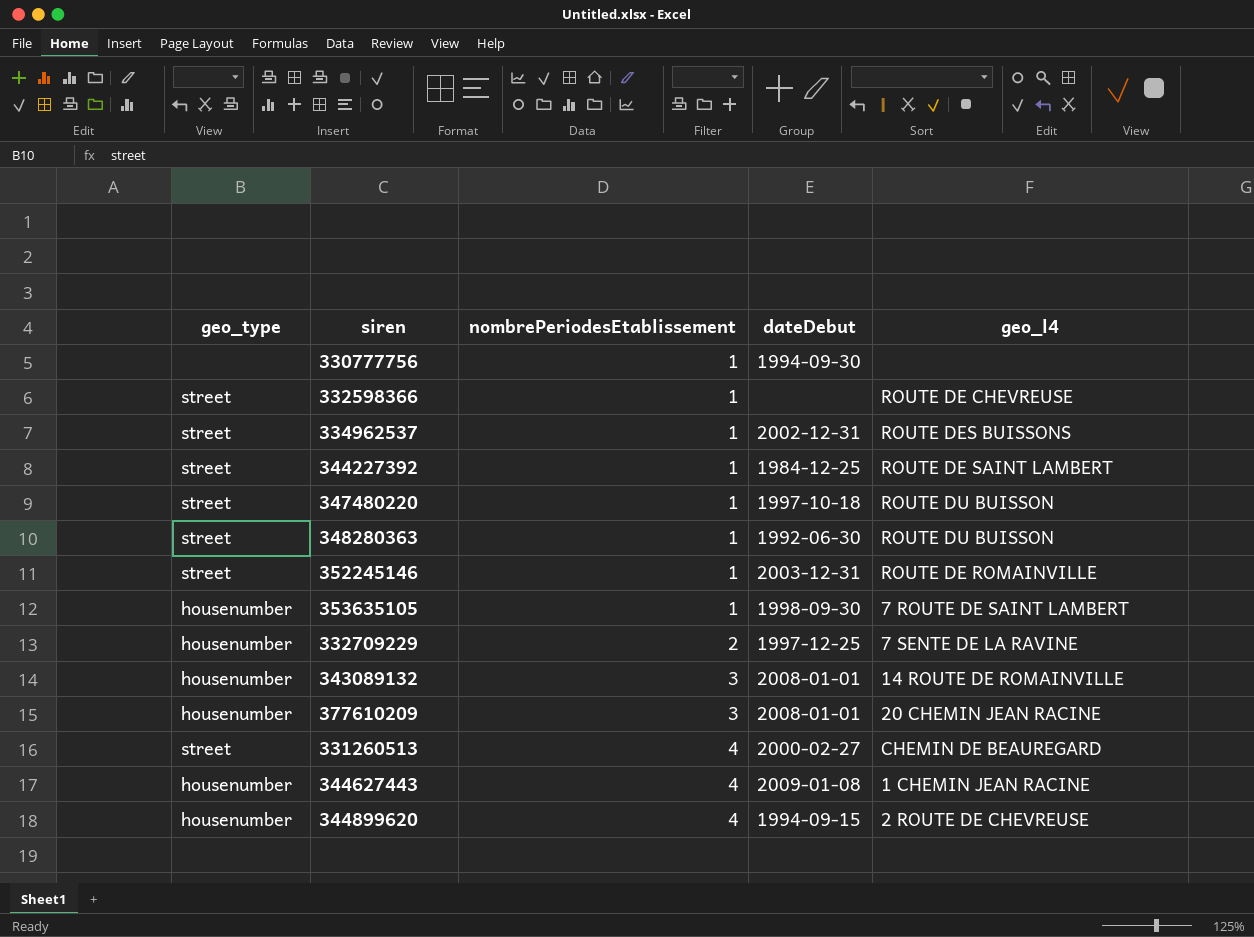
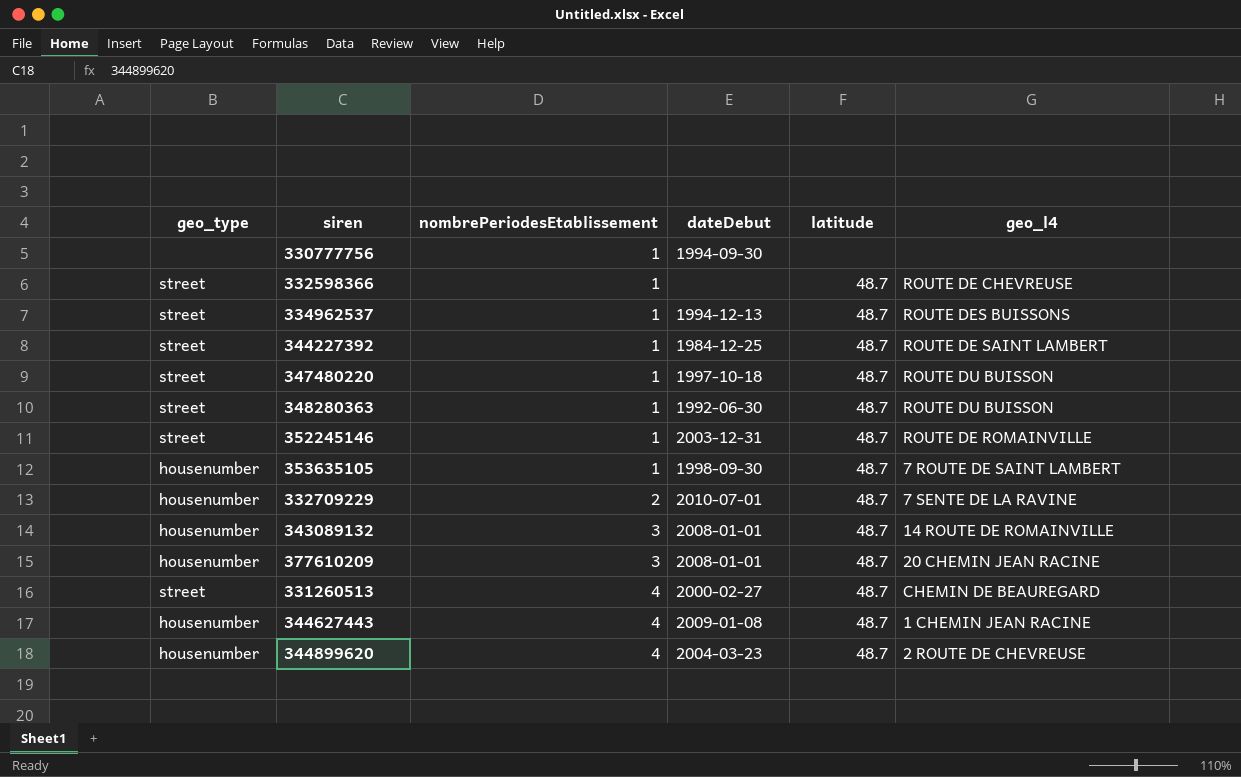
column latitude | position: none -> 5
334962537 | dateDebut: 2002-12-31 -> 1994-12-13
332709229 | dateDebut: 1997-12-25 -> 2010-07-01
344899620 | dateDebut: 1994-09-15 -> 2004-03-23

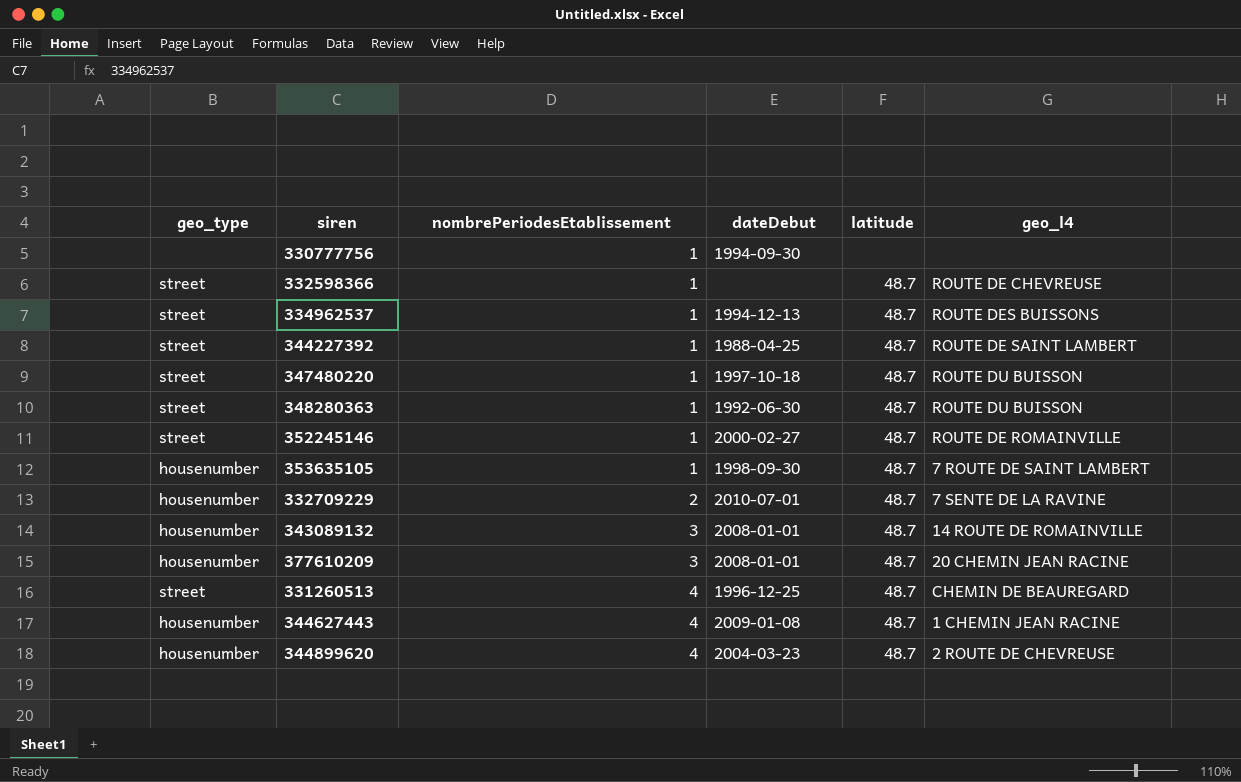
344227392 | dateDebut: 1984-12-25 -> 1988-04-25
352245146 | dateDebut: 2003-12-31 -> 2000-02-27
331260513 | dateDebut: 2000-02-27 -> 1996-12-25

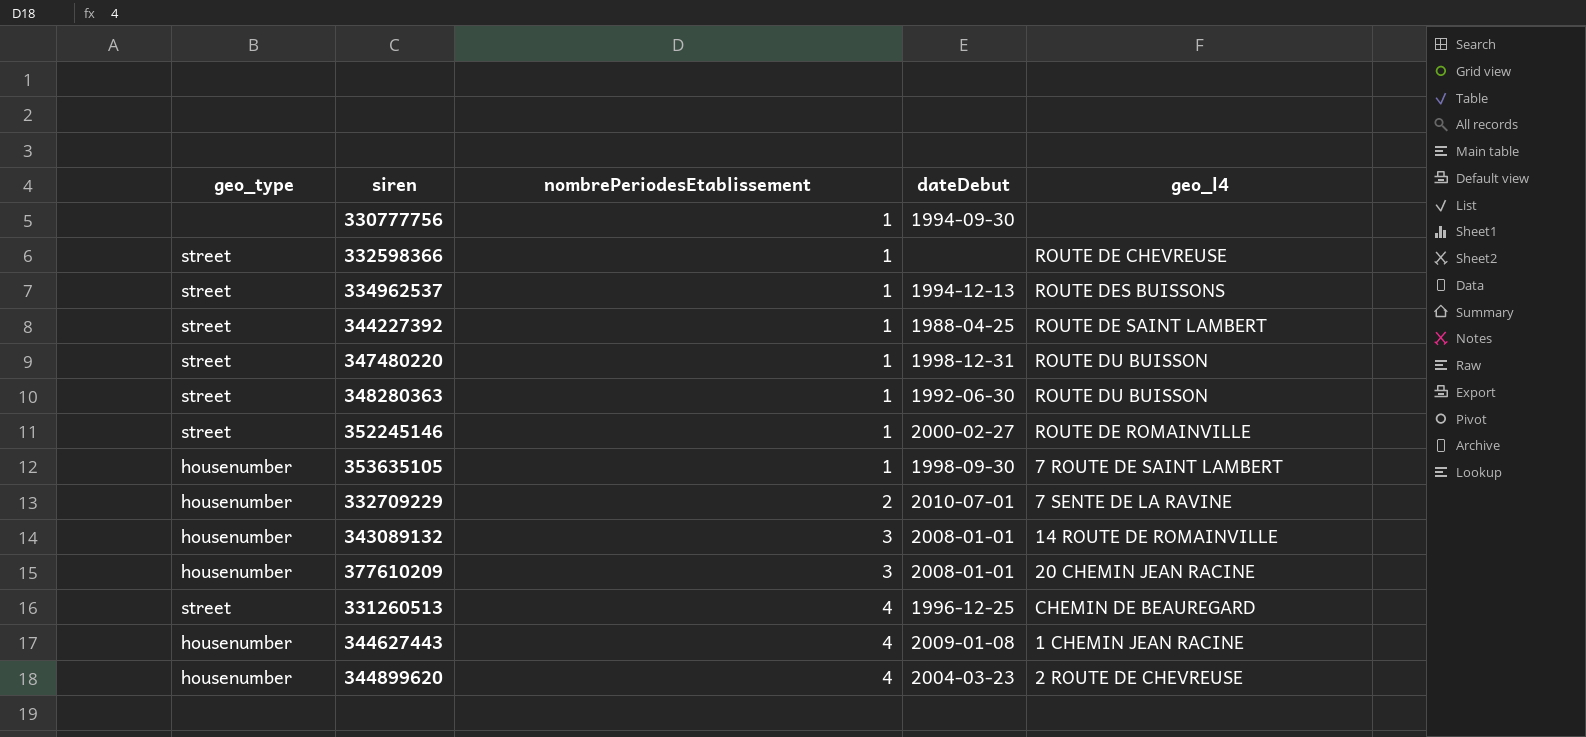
column latitude | position: 5 -> none
347480220 | dateDebut: 1997-10-18 -> 1998-12-31

